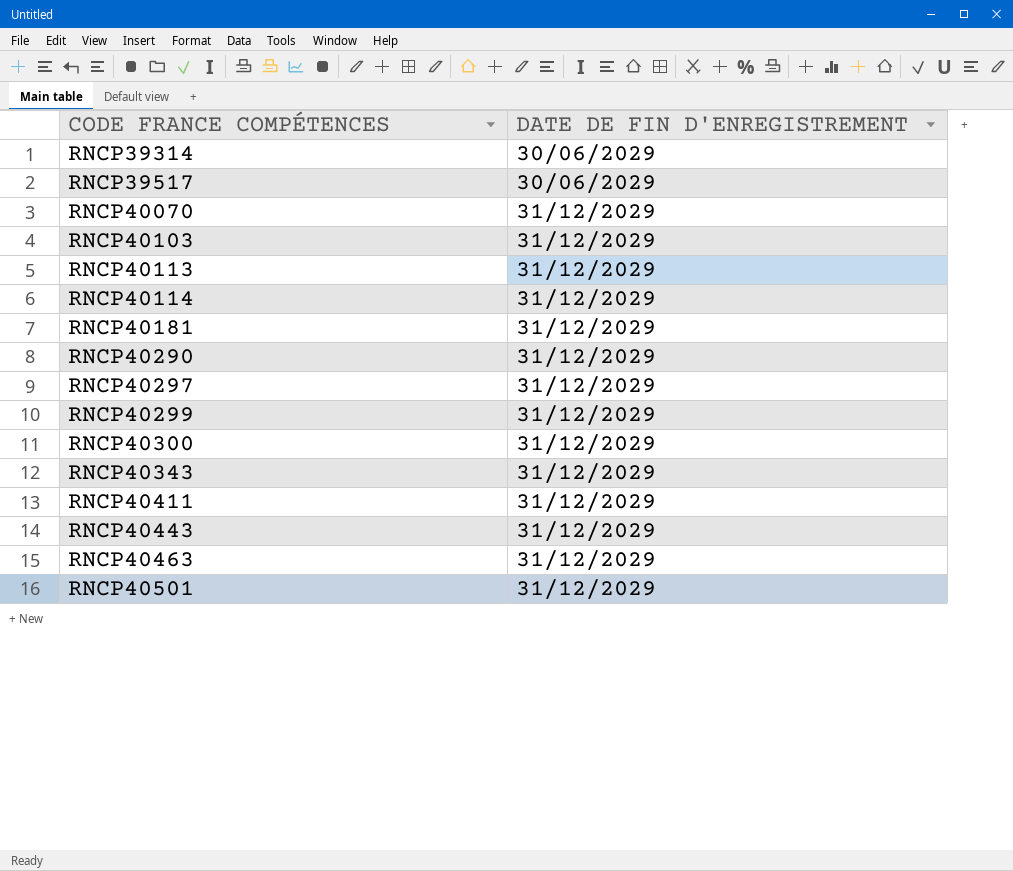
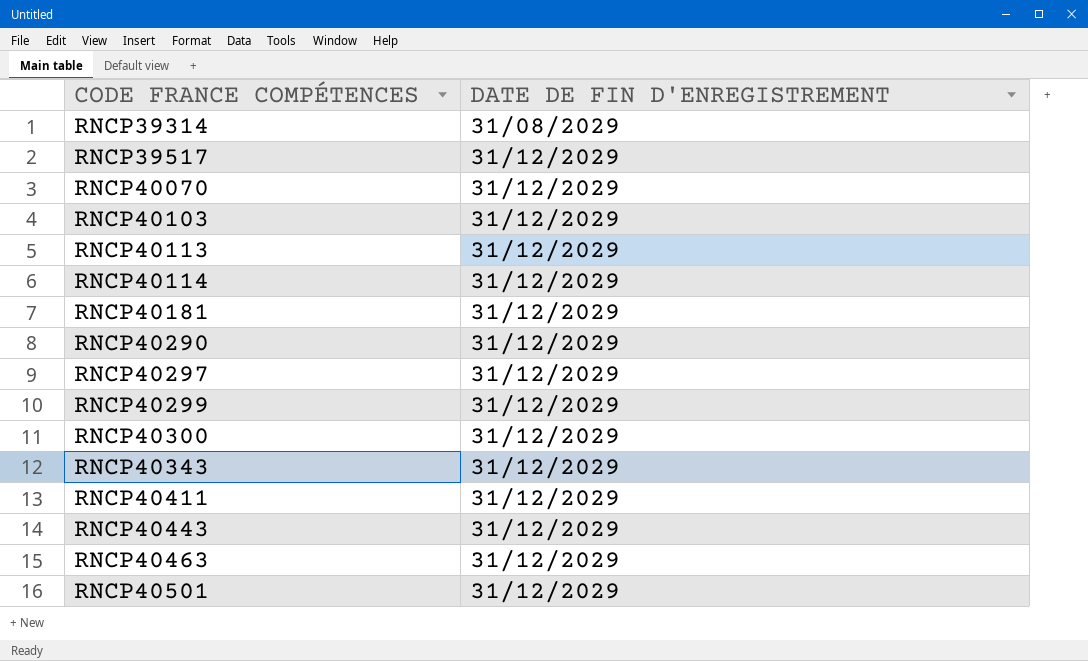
RNCP39314 | DATE DE FIN D'ENREGISTREMENT: 30/06/2029 -> 31/08/2029
RNCP39517 | DATE DE FIN D'ENREGISTREMENT: 30/06/2029 -> 31/12/2029

